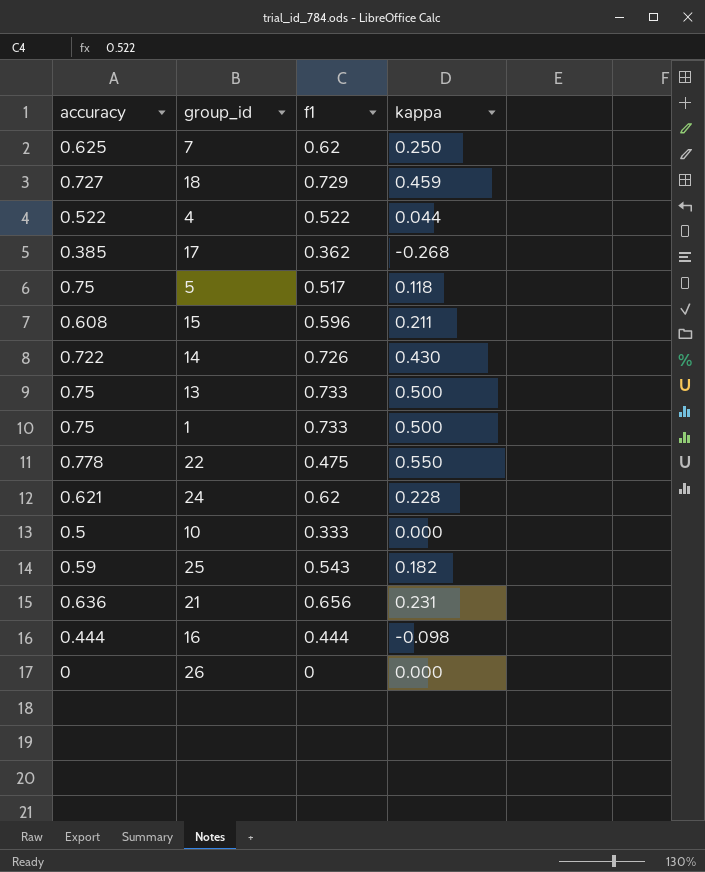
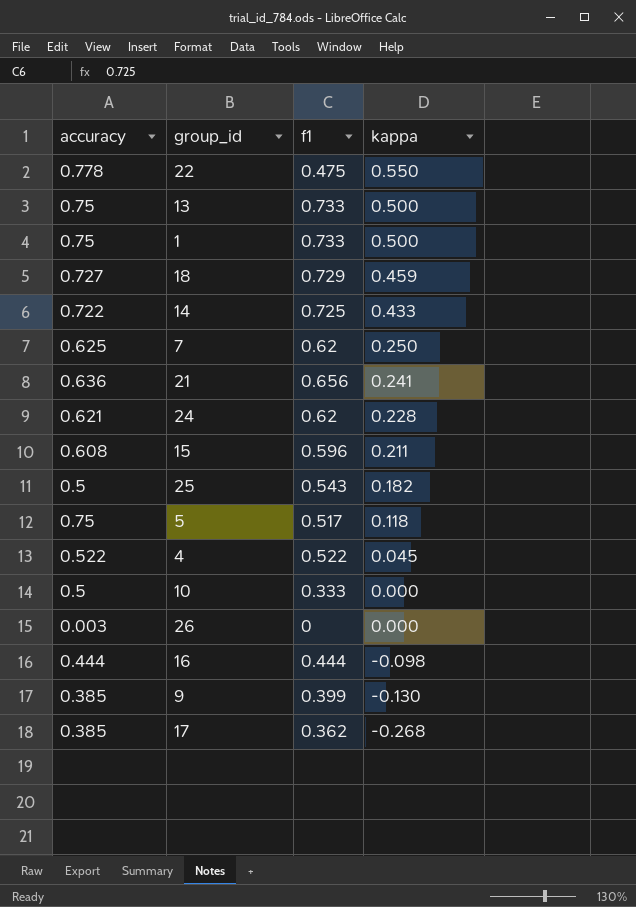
row order: none -> kappa descending
14 | f1: 0.726 -> 0.725
14 | kappa: 0.430 -> 0.433
21 | kappa: 0.231 -> 0.241
25 | accuracy: 0.59 -> 0.5
4 | kappa: 0.044 -> 0.045
26 | accuracy: 0 -> 0.003
row 9: none -> 0.385 | 0.399 | -0.130

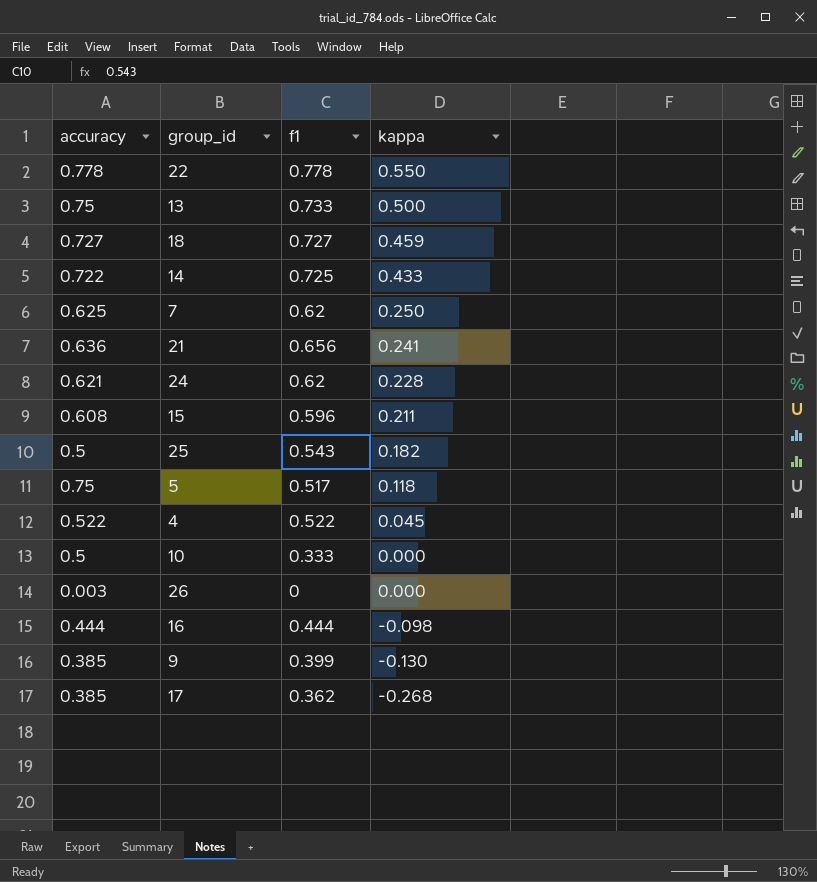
row 1: 0.75 | 0.733 | 0.500 -> none
22 | f1: 0.475 -> 0.778
18 | f1: 0.729 -> 0.727

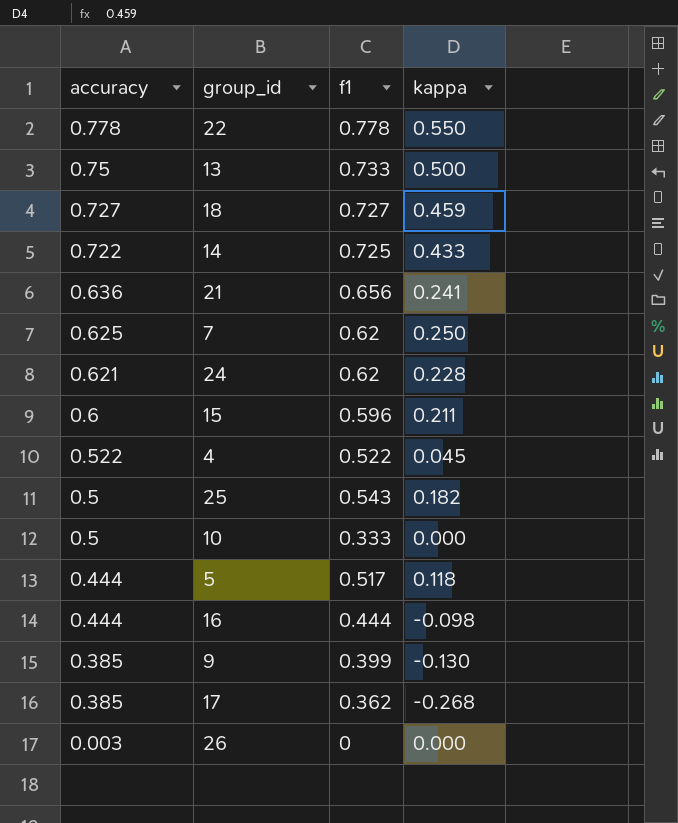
row order: kappa descending -> accuracy descending
15 | accuracy: 0.608 -> 0.6
5 | accuracy: 0.75 -> 0.444

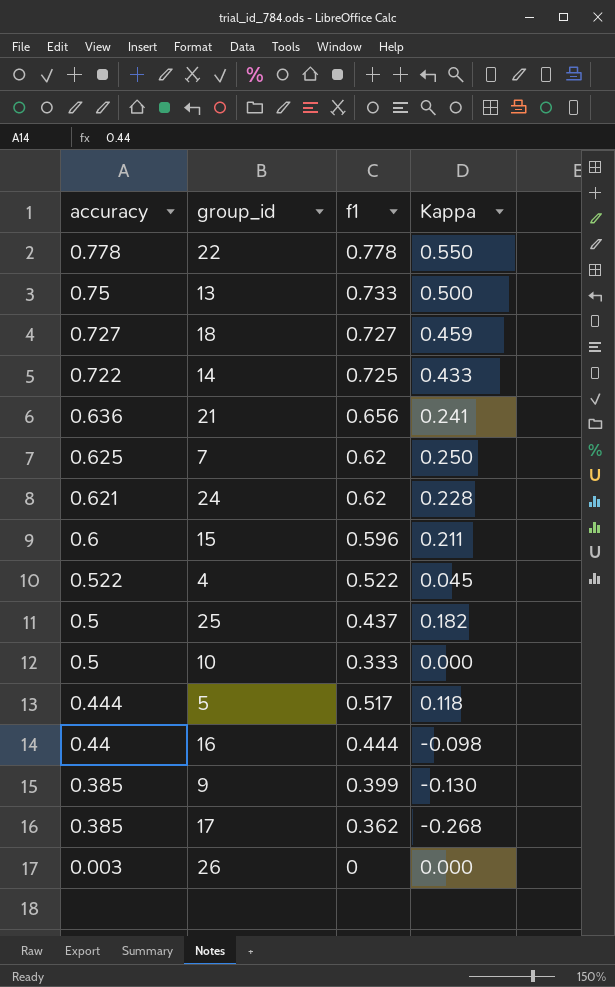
column name: kappa -> Kappa
25 | f1: 0.543 -> 0.437
16 | accuracy: 0.444 -> 0.44

